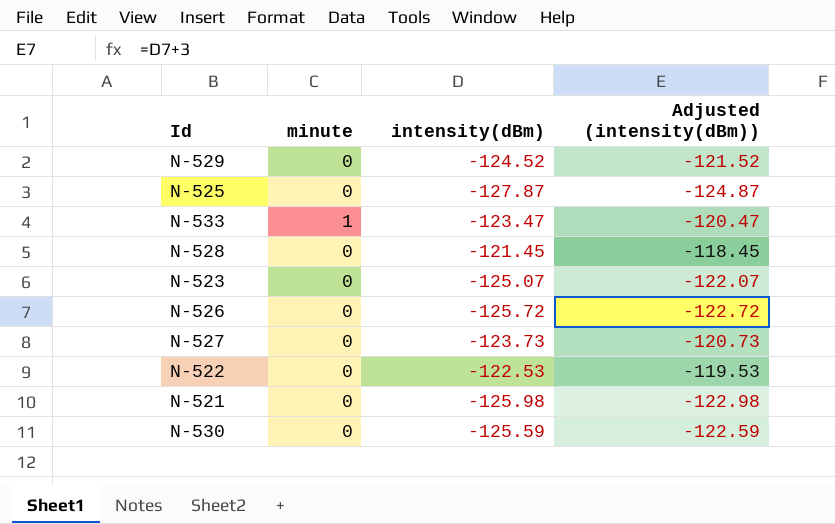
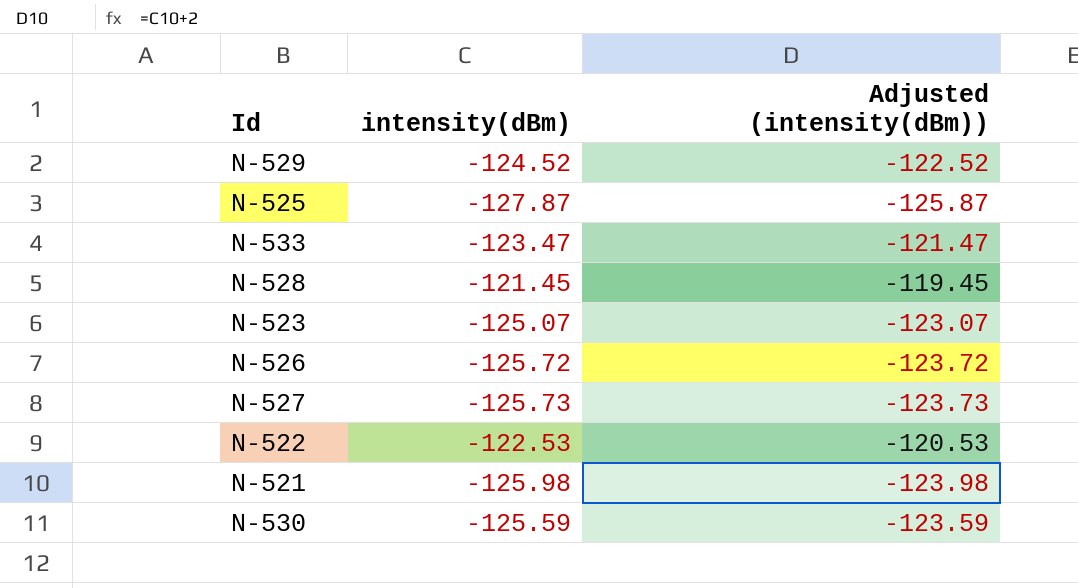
column minute | position: 2 -> none
column Adjusted (intensity(dBm)) | formula: [intensity(dBm)] + 3 -> [intensity(dBm)] + 2
N-527 | intensity(dBm): -123.73 -> -125.73

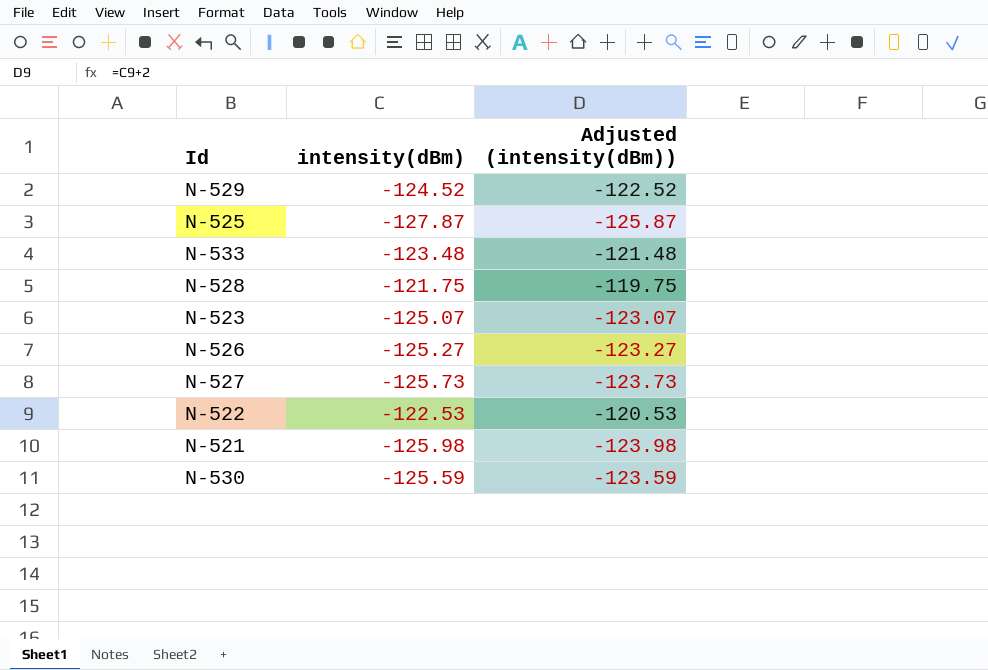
N-533 | intensity(dBm): -123.47 -> -123.48
N-533 | Adjusted (intensity(dBm)): -121.47 -> -121.48
N-528 | intensity(dBm): -121.45 -> -121.75
N-528 | Adjusted (intensity(dBm)): -119.45 -> -119.75
N-526 | intensity(dBm): -125.72 -> -125.27
N-526 | Adjusted (intensity(dBm)): -123.72 -> -123.27

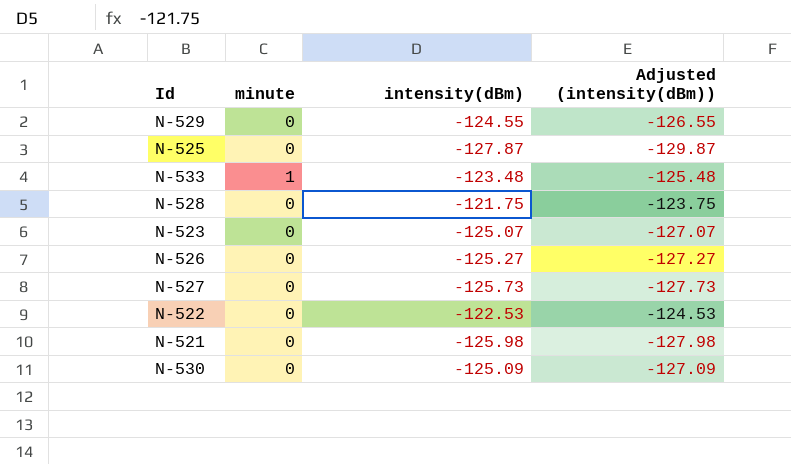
column minute | position: none -> 2
column Adjusted (intensity(dBm)) | formula: [intensity(dBm)] + 2 -> [intensity(dBm)] - 2
N-529 | intensity(dBm): -124.52 -> -124.55
N-530 | intensity(dBm): -125.59 -> -125.09

